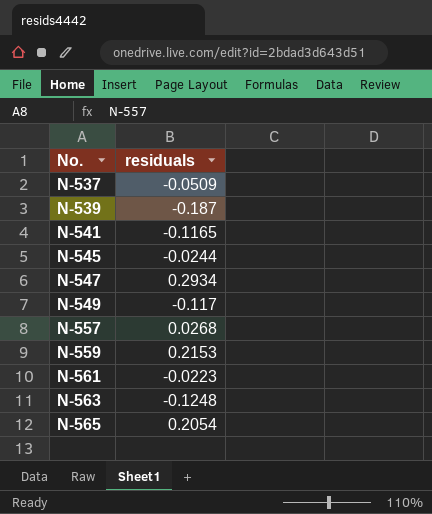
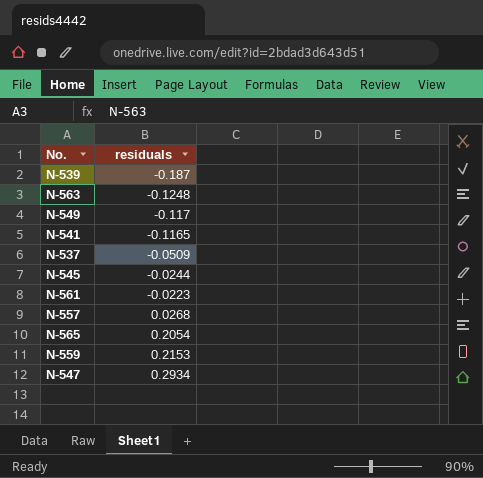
row order: No. ascending -> residuals ascending

